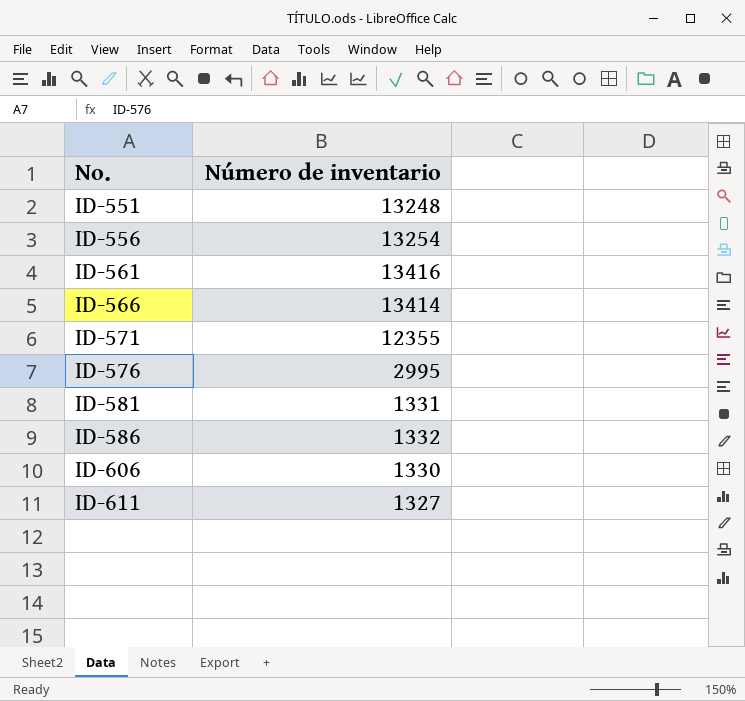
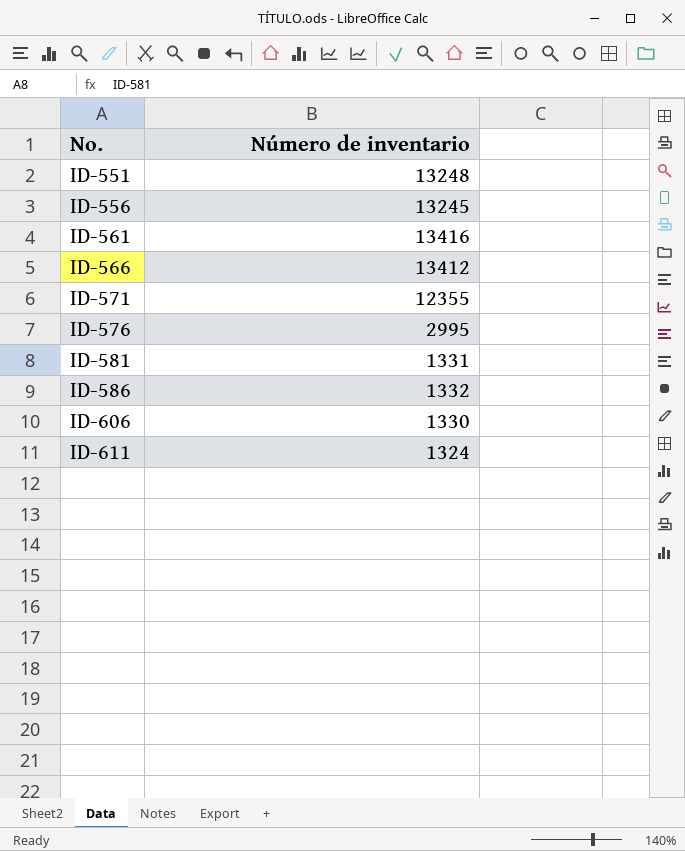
ID-556 | Número de inventario: 13254 -> 13245
ID-566 | Número de inventario: 13414 -> 13412
ID-611 | Número de inventario: 1327 -> 1324

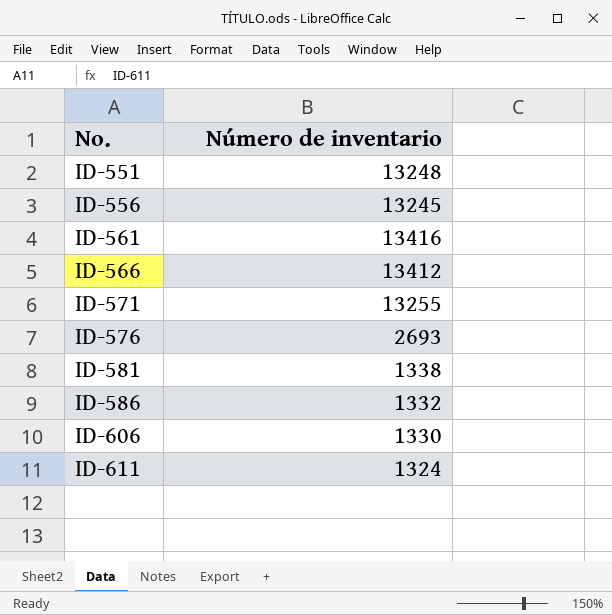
ID-571 | Número de inventario: 12355 -> 13255
ID-576 | Número de inventario: 2995 -> 2693
ID-581 | Número de inventario: 1331 -> 1338

